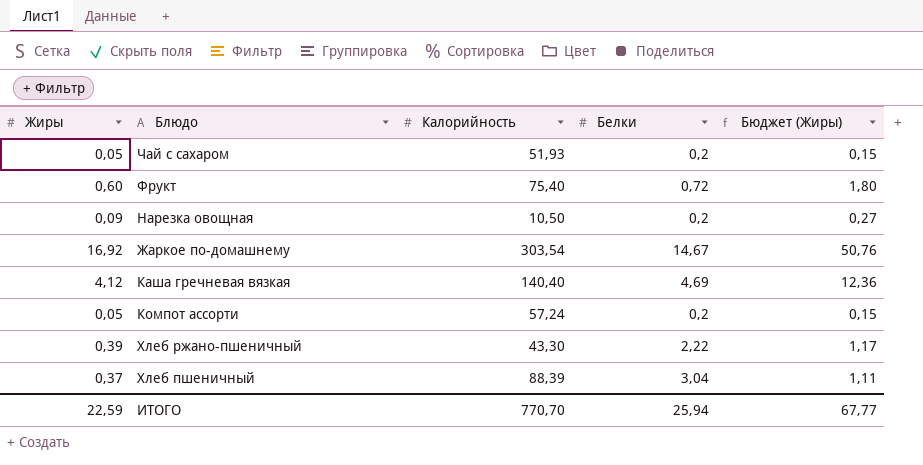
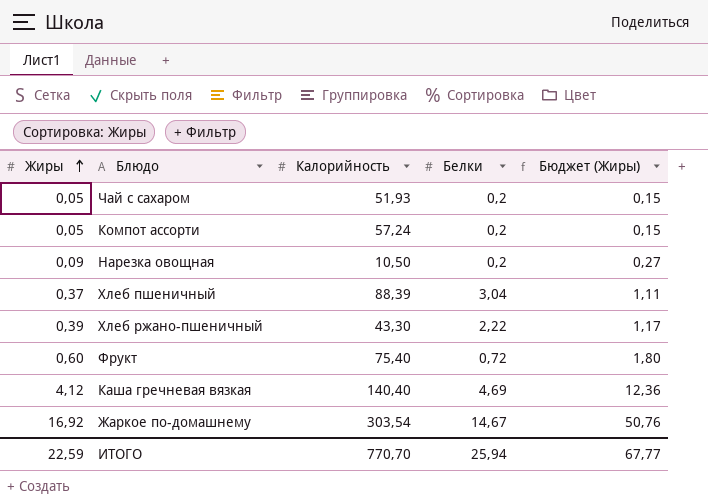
row order: none -> Жиры ascending

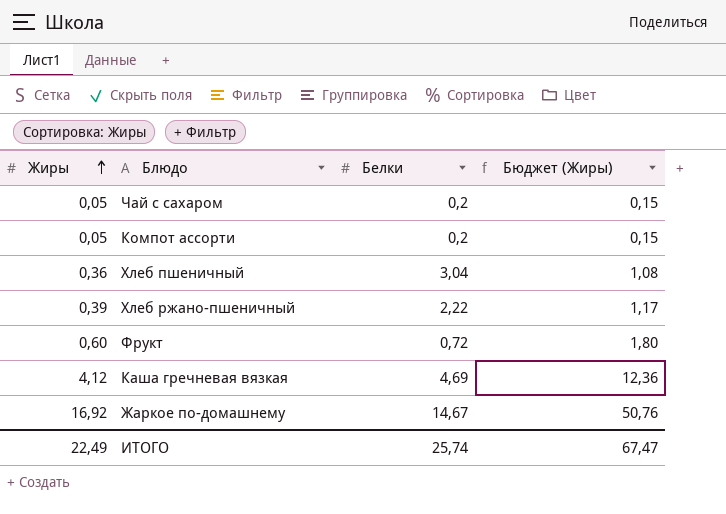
column Калорийность | position: 3 -> none
row Нарезка овощная: 0,09 | 10,50 | 0,2 | 0,27 -> none
Хлеб пшеничный | Жиры: 0,37 -> 0,36
Хлеб пшеничный | Бюджет (Жиры): 1,11 -> 1,08
ИТОГО | Жиры: 22,59 -> 22,49
ИТОГО | Белки: 25,94 -> 25,74
ИТОГО | Бюджет (Жиры): 67,77 -> 67,47

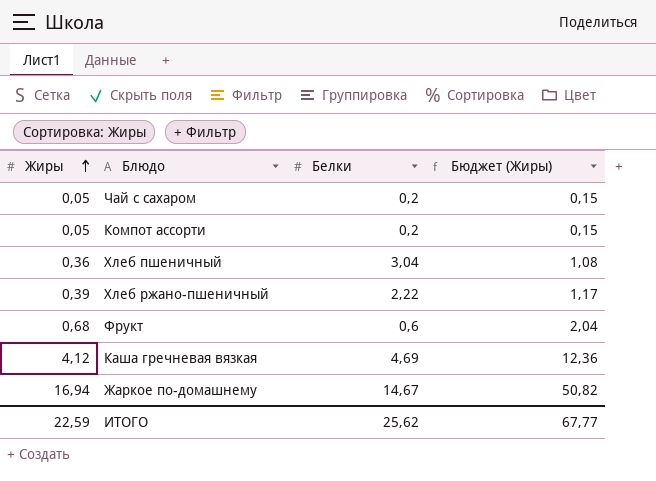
Фрукт | Жиры: 0,60 -> 0,68
Фрукт | Белки: 0,72 -> 0,6
Фрукт | Бюджет (Жиры): 1,80 -> 2,04
Жаркое по-домашнему | Жиры: 16,92 -> 16,94
Жаркое по-домашнему | Бюджет (Жиры): 50,76 -> 50,82
ИТОГО | Жиры: 22,49 -> 22,59
ИТОГО | Белки: 25,74 -> 25,62
ИТОГО | Бюджет (Жиры): 67,47 -> 67,77

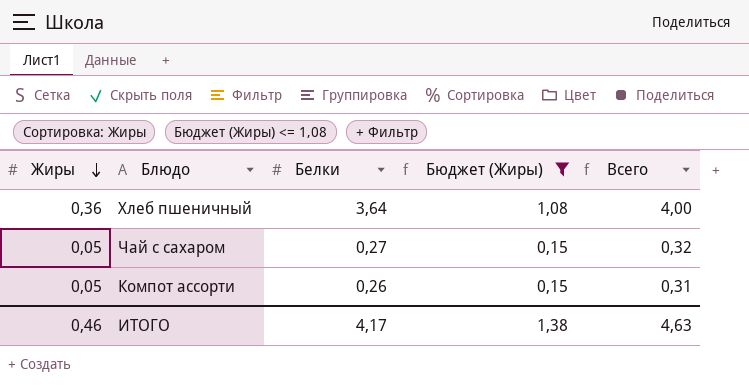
filter: none -> Бюджет (Жиры) <= 1,08
row order: Жиры ascending -> Жиры descending
column Всего | formula: none -> [Жиры] + [Белки]
Хлеб пшеничный | Белки: 3,04 -> 3,64
Чай с сахаром | Белки: 0,2 -> 0,27
Компот ассорти | Белки: 0,2 -> 0,26
ИТОГО | Жиры: 22,59 -> 0,46
ИТОГО | Белки: 25,62 -> 4,17
ИТОГО | Бюджет (Жиры): 67,77 -> 1,38

